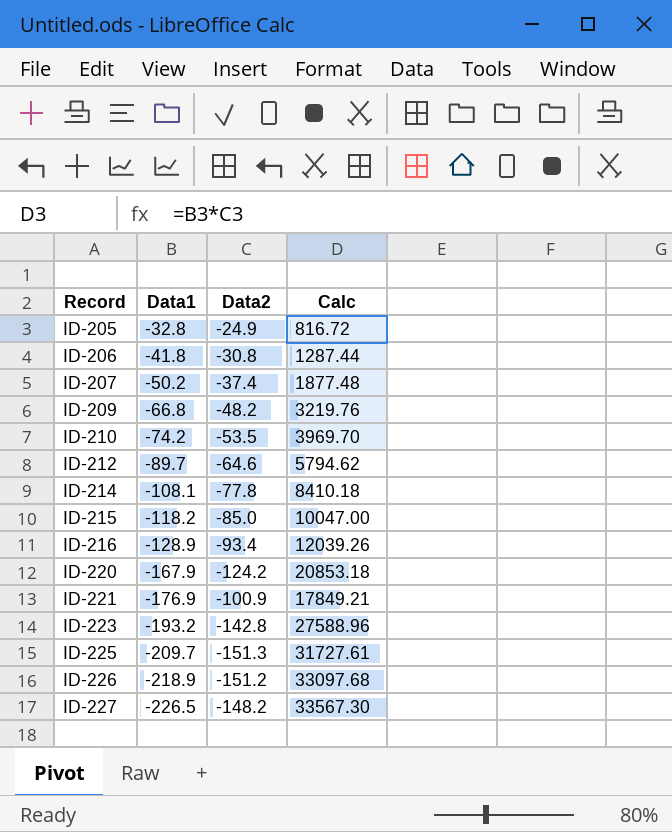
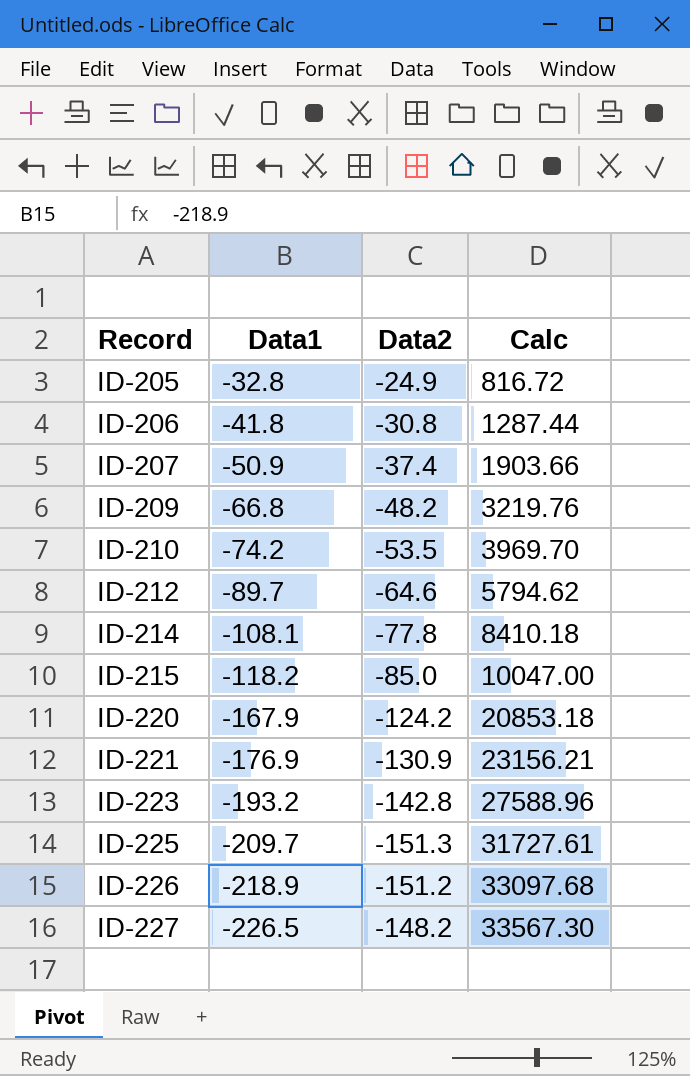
row ID-216: -128.9 | -93.4 | 12039.26 -> none
ID-207 | Data1: -50.2 -> -50.9
ID-207 | Calc: 1877.48 -> 1903.66
ID-221 | Data2: -100.9 -> -130.9
ID-221 | Calc: 17849.21 -> 23156.21

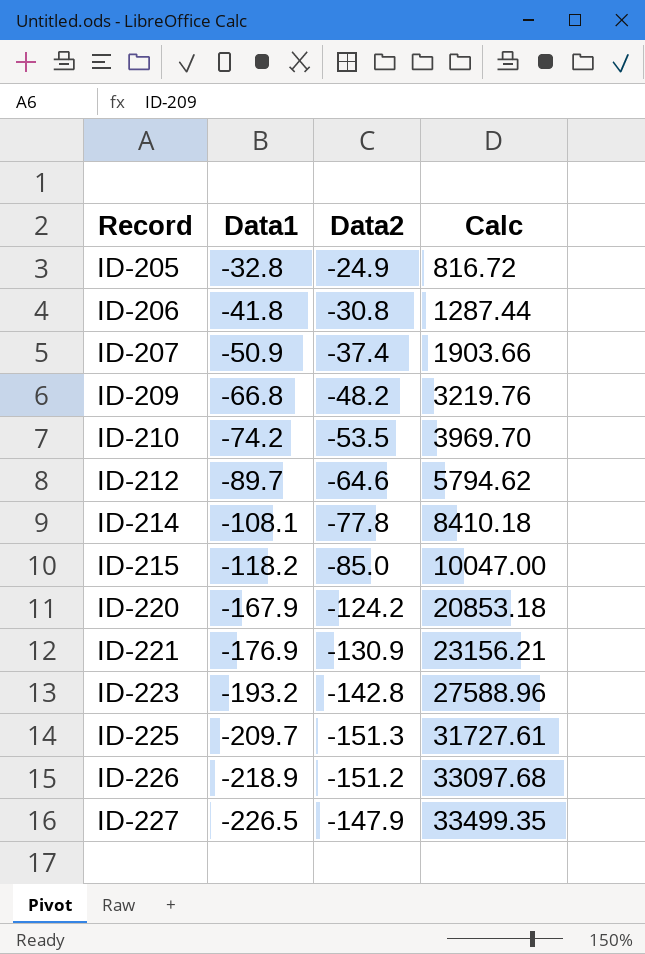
ID-227 | Data2: -148.2 -> -147.9
ID-227 | Calc: 33567.30 -> 33499.35

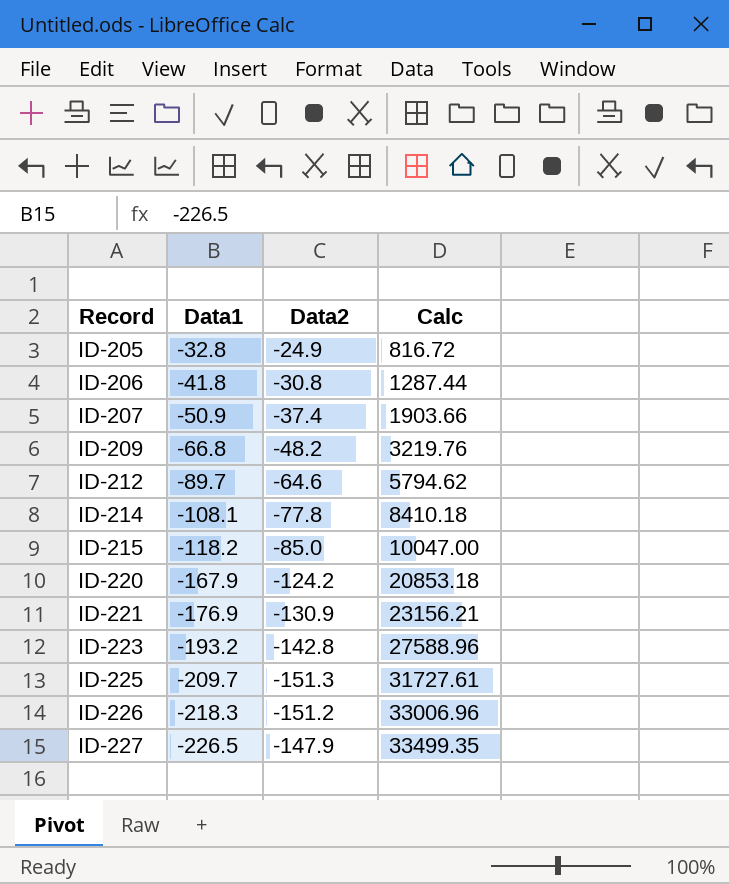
row ID-210: -74.2 | -53.5 | 3969.70 -> none
ID-226 | Data1: -218.9 -> -218.3
ID-226 | Calc: 33097.68 -> 33006.96

